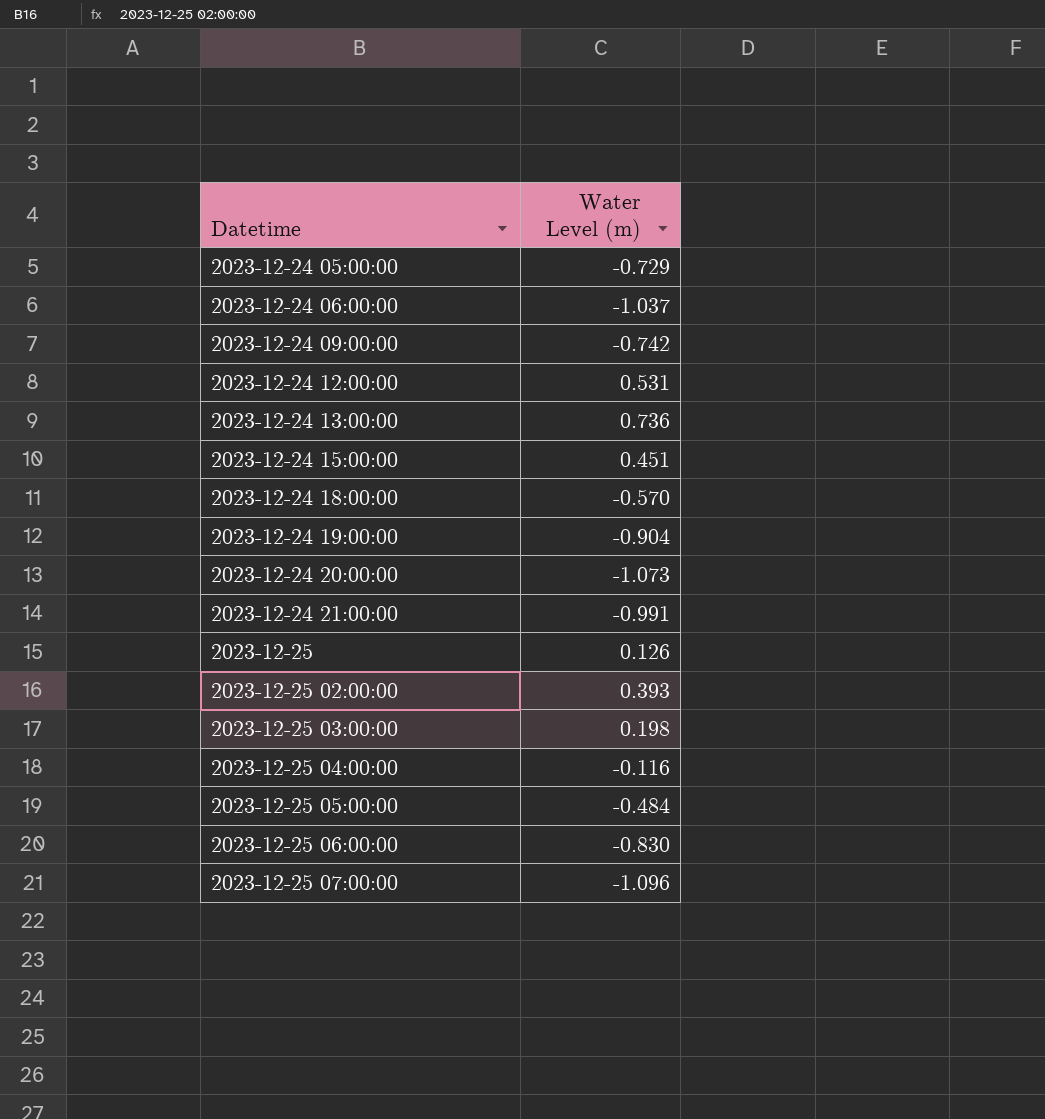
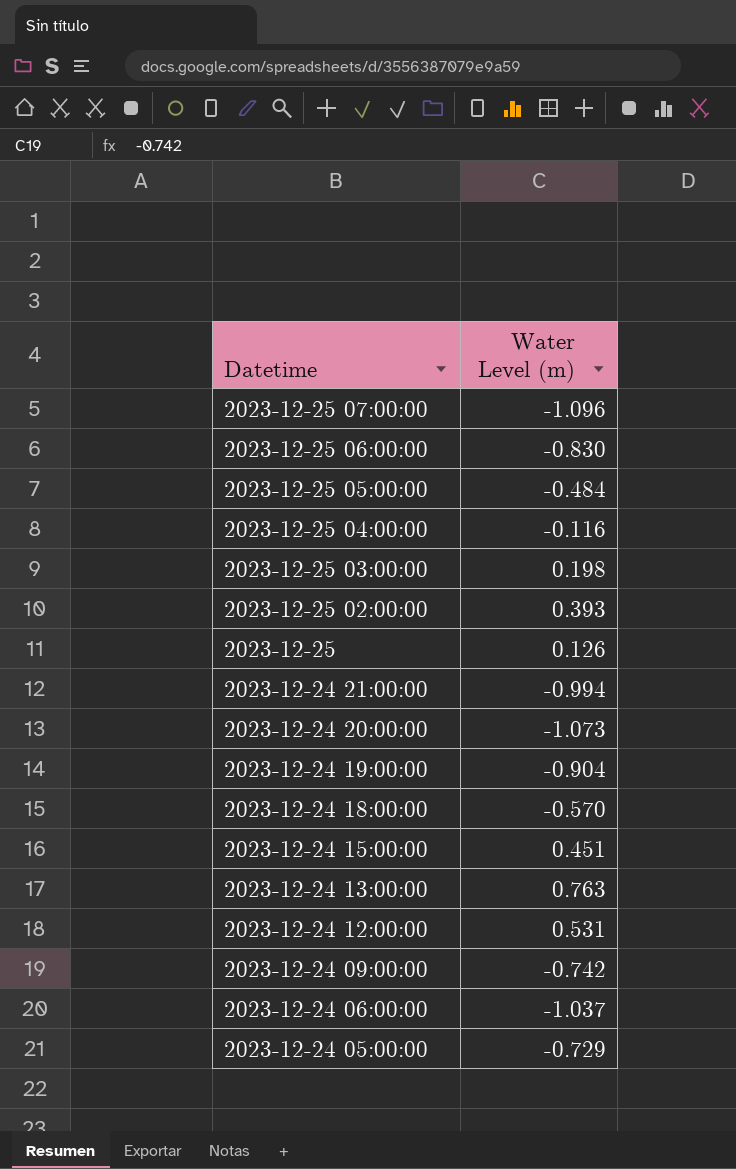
row order: Datetime ascending -> Datetime descending
2023-12-24 21:00:00 | Water Level (m): -0.991 -> -0.994
2023-12-24 13:00:00 | Water Level (m): 0.736 -> 0.763

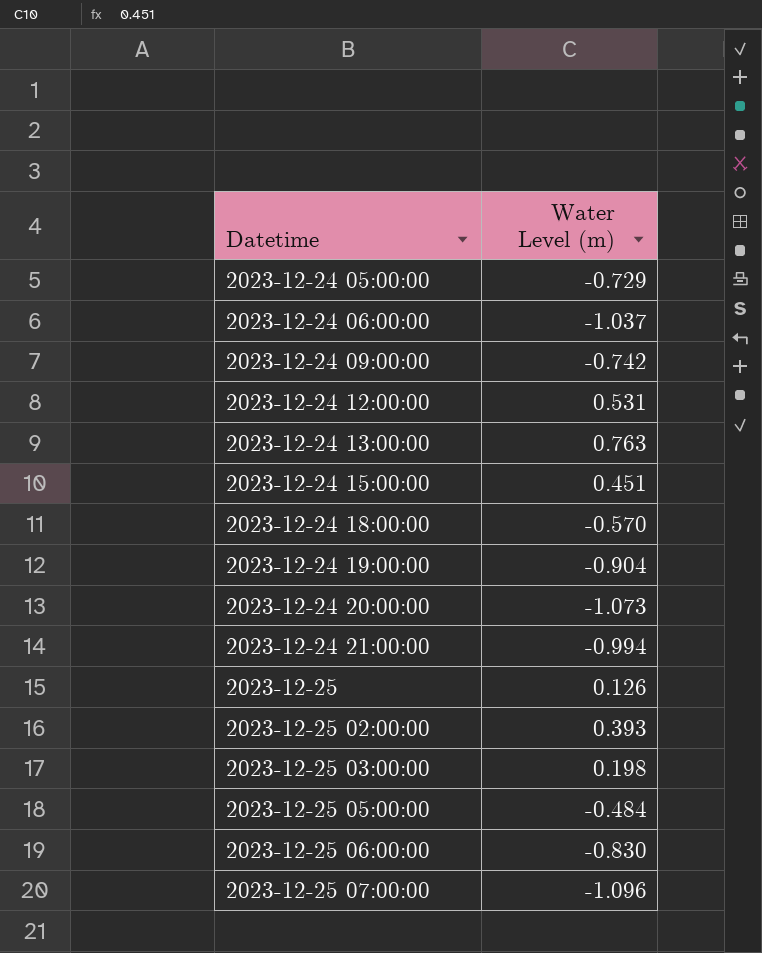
row order: Datetime descending -> Datetime ascending
row 2023-12-25 04:00:00: -0.116 -> none

